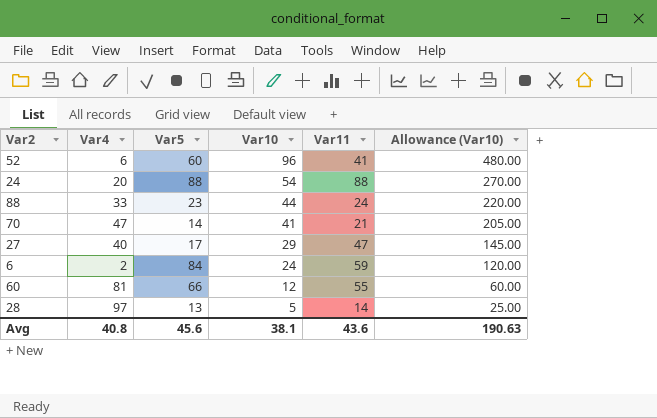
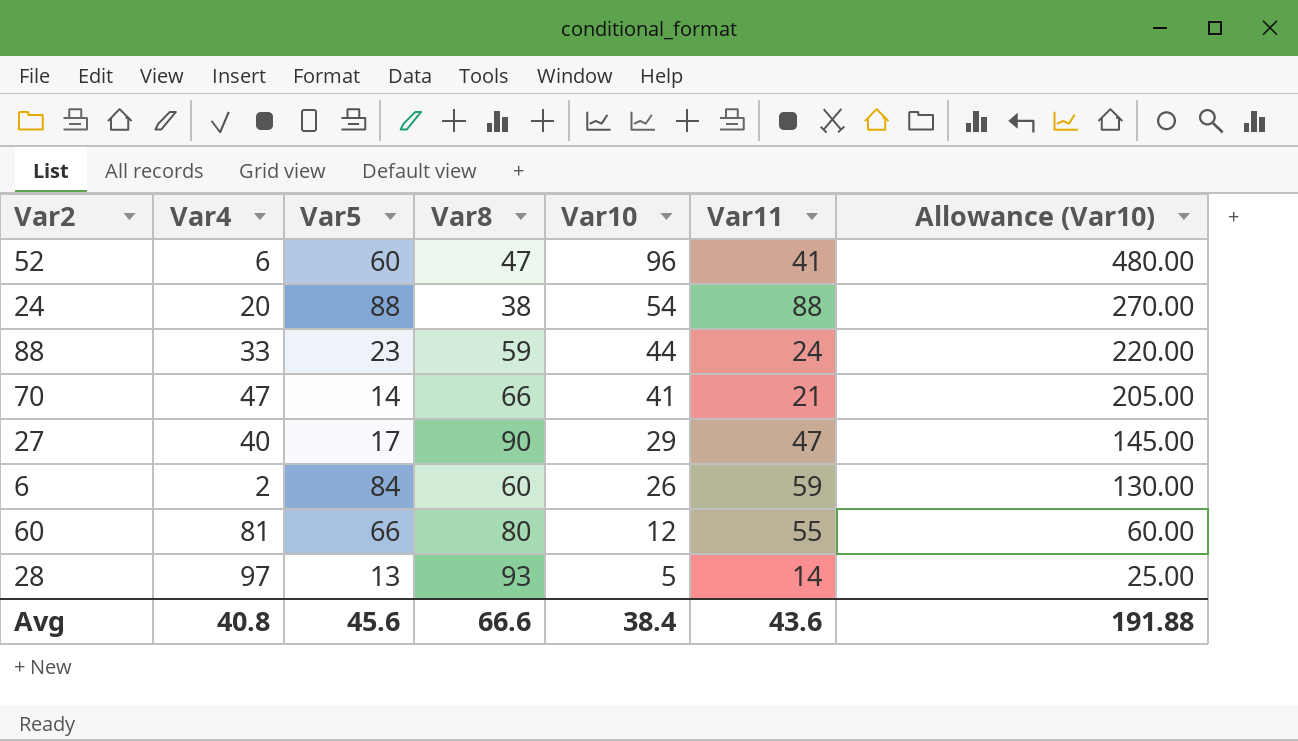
column Var8 | position: none -> 4
6 | Var10: 24 -> 26
6 | Allowance (Var10): 120.00 -> 130.00
Avg | Var10: 38.1 -> 38.4
Avg | Allowance (Var10): 190.63 -> 191.88

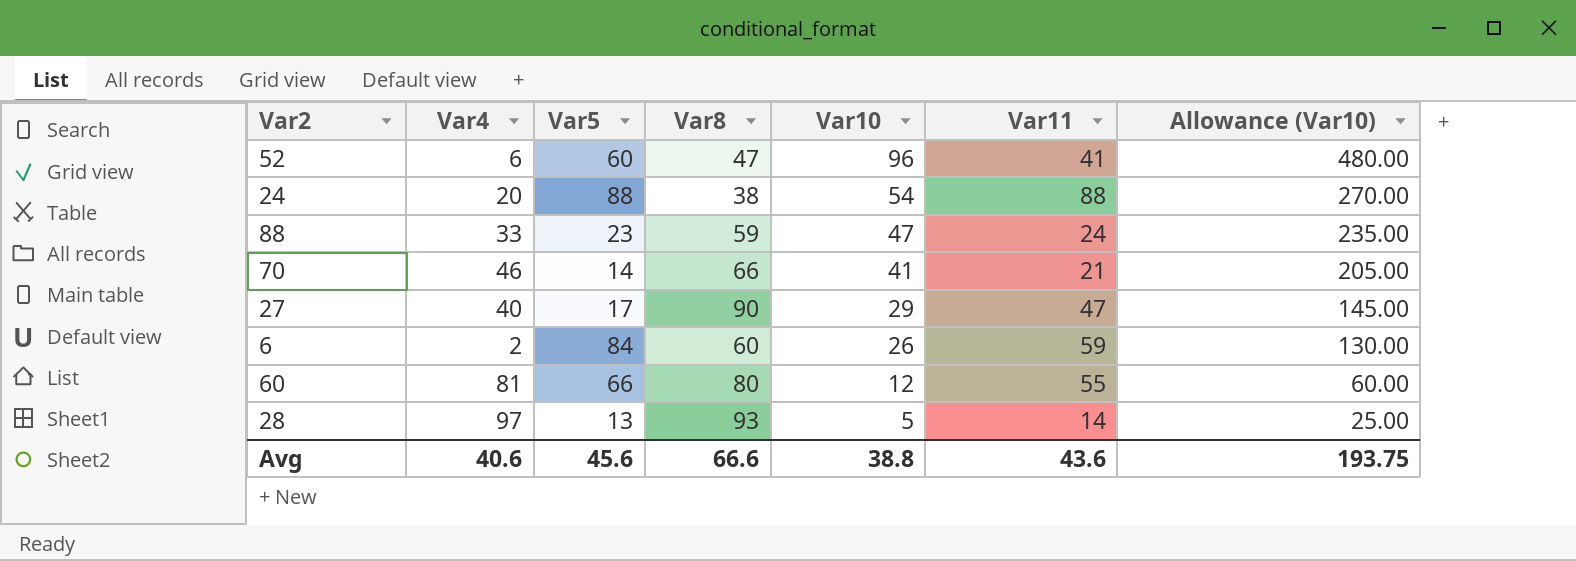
88 | Var10: 44 -> 47
88 | Allowance (Var10): 220.00 -> 235.00
70 | Var4: 47 -> 46
Avg | Var4: 40.8 -> 40.6
Avg | Var10: 38.4 -> 38.8
Avg | Allowance (Var10): 191.88 -> 193.75

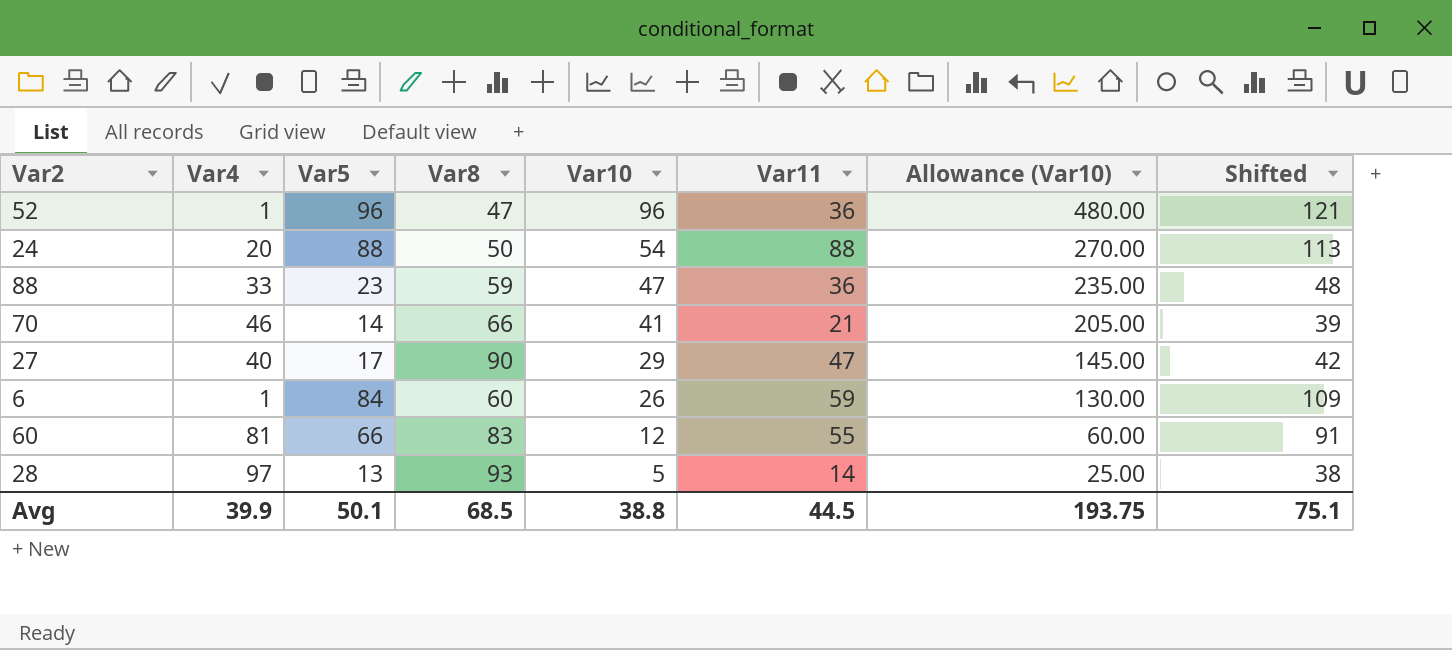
column Shifted | formula: none -> [Var5] + 25
52 | Var4: 6 -> 1
52 | Var5: 60 -> 96
52 | Var11: 41 -> 36
24 | Var8: 38 -> 50
88 | Var11: 24 -> 36
6 | Var4: 2 -> 1
60 | Var8: 80 -> 83
Avg | Var4: 40.6 -> 39.9
Avg | Var5: 45.6 -> 50.1
Avg | Var8: 66.6 -> 68.5
Avg | Var11: 43.6 -> 44.5

